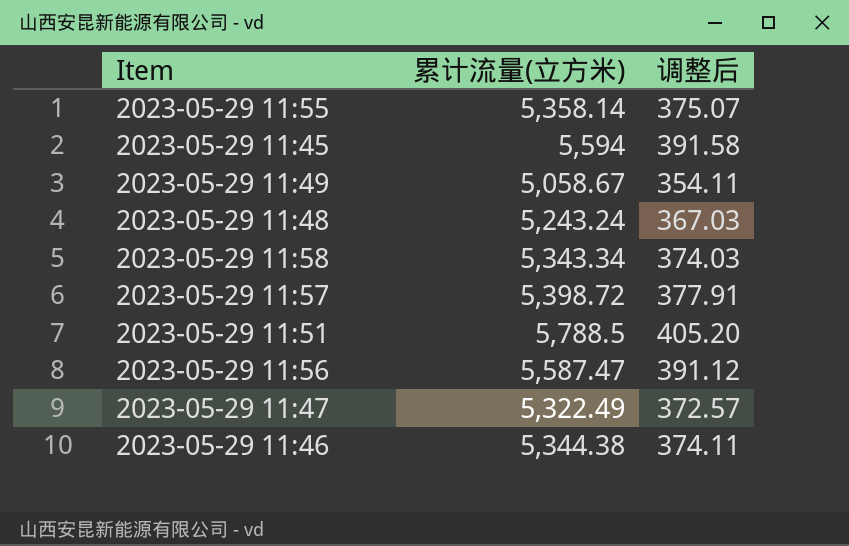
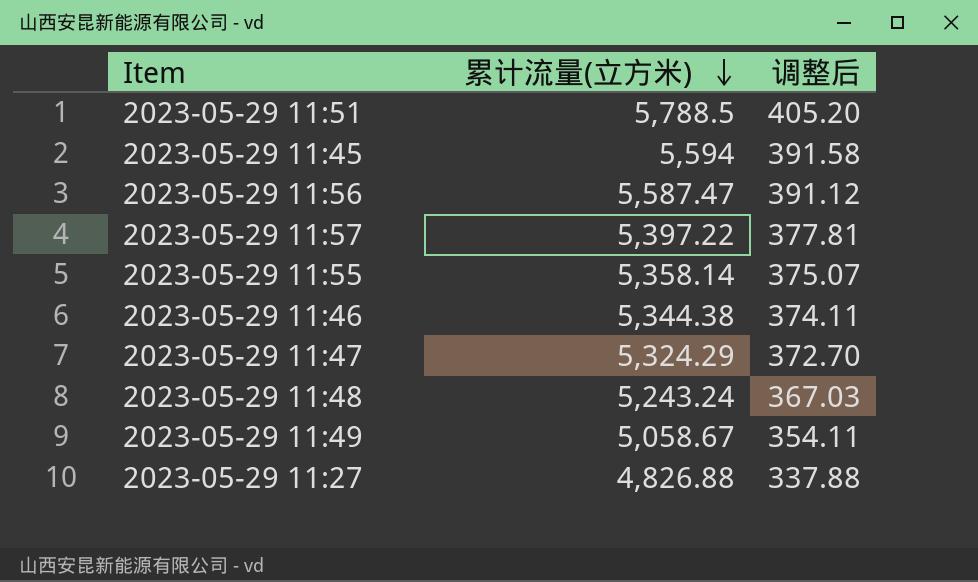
row order: none -> 累计流量(立方米) descending
row 2023-05-29 11:58: 5,343.34 | 374.03 -> none
2023-05-29 11:57 | 累计流量(立方米): 5,398.72 -> 5,397.22
2023-05-29 11:57 | 调整后: 377.91 -> 377.81
2023-05-29 11:47 | 累计流量(立方米): 5,322.49 -> 5,324.29
2023-05-29 11:47 | 调整后: 372.57 -> 372.70
row 2023-05-29 11:27: none -> 4,826.88 | 337.88

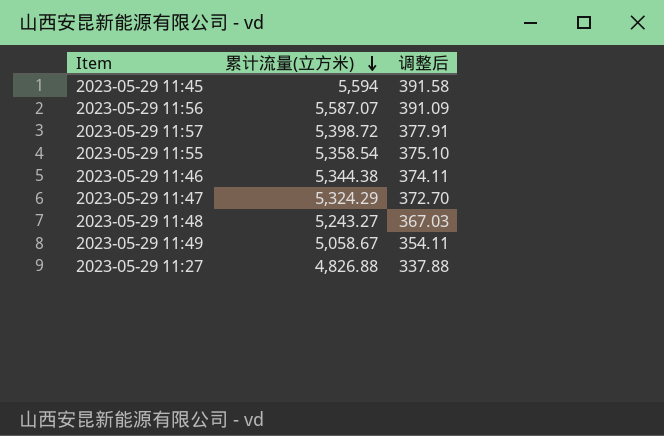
row 2023-05-29 11:51: 5,788.5 | 405.20 -> none
2023-05-29 11:56 | 累计流量(立方米): 5,587.47 -> 5,587.07
2023-05-29 11:56 | 调整后: 391.12 -> 391.09
2023-05-29 11:57 | 累计流量(立方米): 5,397.22 -> 5,398.72
2023-05-29 11:57 | 调整后: 377.81 -> 377.91
2023-05-29 11:55 | 累计流量(立方米): 5,358.14 -> 5,358.54
2023-05-29 11:55 | 调整后: 375.07 -> 375.10
2023-05-29 11:48 | 累计流量(立方米): 5,243.24 -> 5,243.27

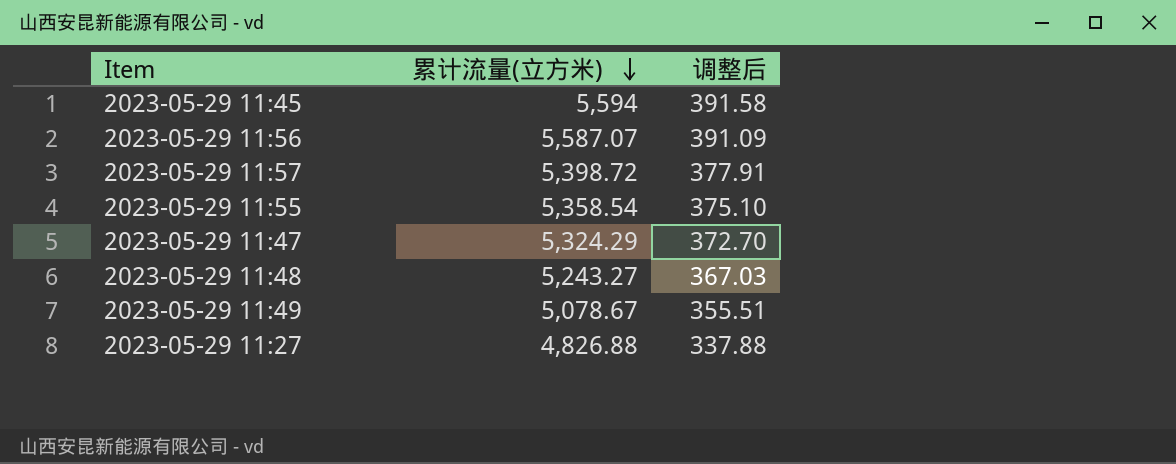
row 2023-05-29 11:46: 5,344.38 | 374.11 -> none
2023-05-29 11:49 | 累计流量(立方米): 5,058.67 -> 5,078.67
2023-05-29 11:49 | 调整后: 354.11 -> 355.51

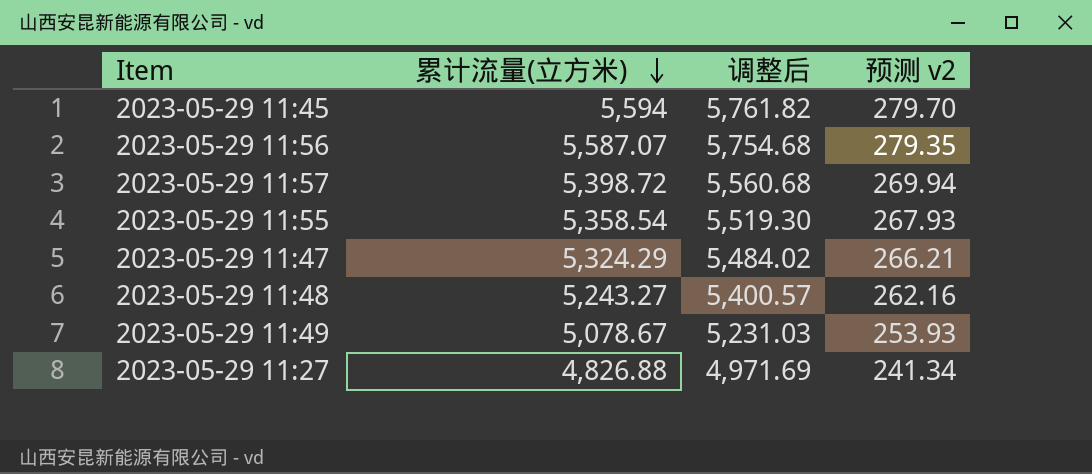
column 调整后 | formula: [累计流量(立方米)] * 0.07 -> [累计流量(立方米)] * 1.03
column 预测 v2 | formula: none -> [累计流量(立方米)] * 0.05

